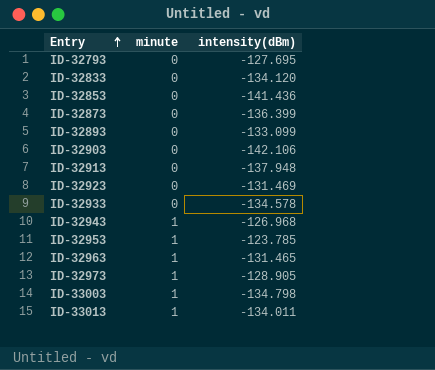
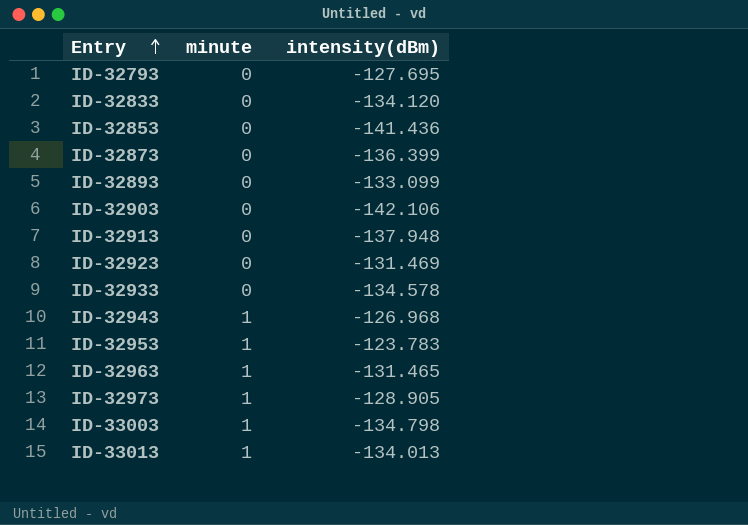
ID-32953 | intensity(dBm): -123.785 -> -123.783
ID-33013 | intensity(dBm): -134.011 -> -134.013

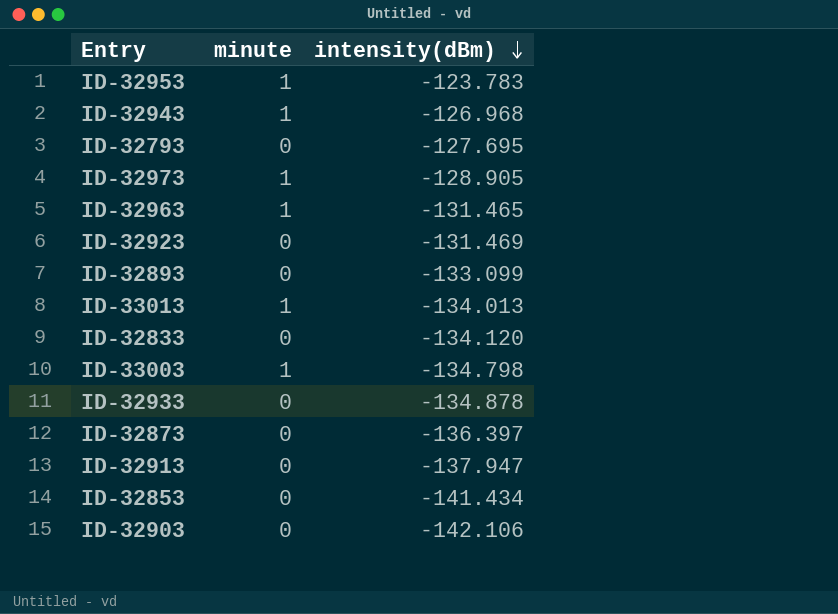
row order: Entry ascending -> intensity(dBm) descending
ID-32933 | intensity(dBm): -134.578 -> -134.878
ID-32873 | intensity(dBm): -136.399 -> -136.397
ID-32913 | intensity(dBm): -137.948 -> -137.947
ID-32853 | intensity(dBm): -141.436 -> -141.434

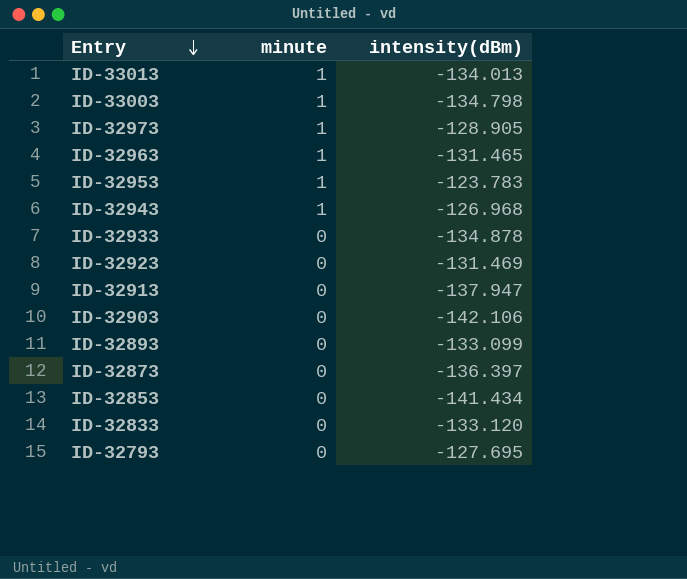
row order: intensity(dBm) descending -> Entry descending
ID-32833 | intensity(dBm): -134.120 -> -133.120

